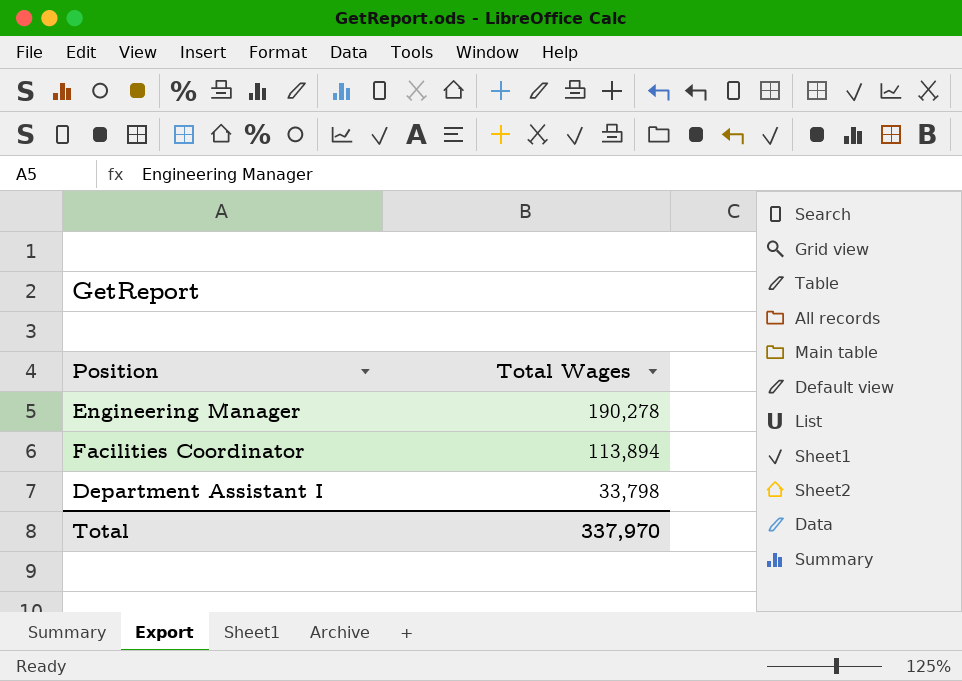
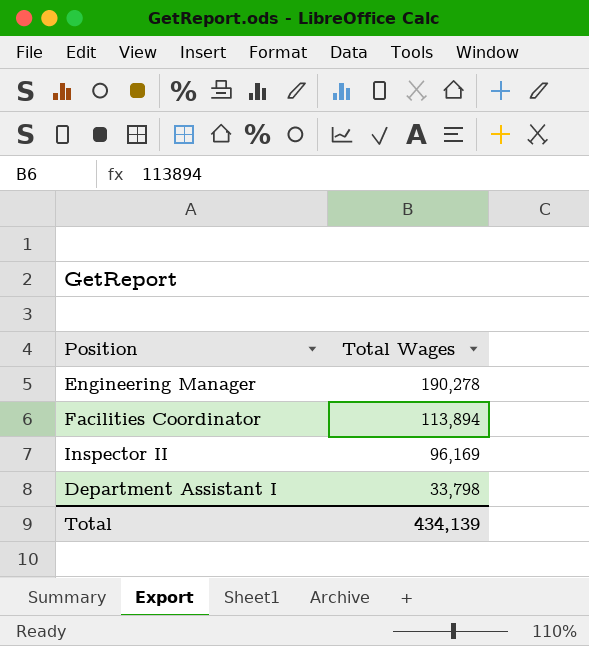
row Inspector II: none -> 96,169
Total | Total Wages: 337,970 -> 434,139

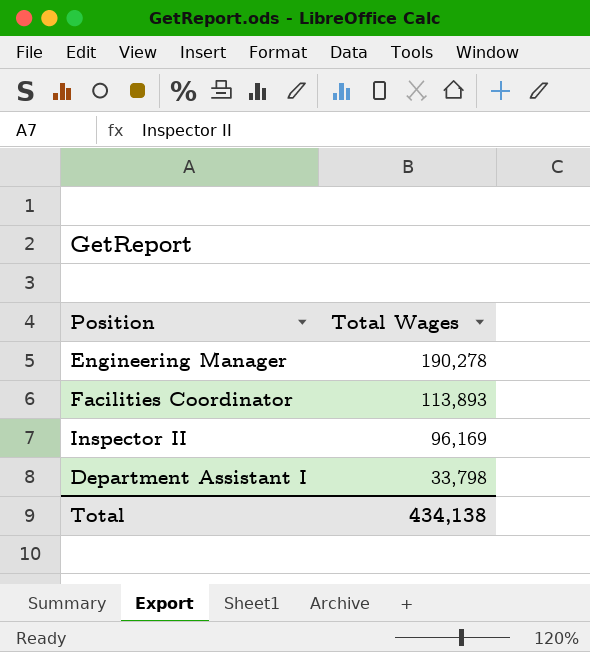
Facilities Coordinator | Total Wages: 113,894 -> 113,893
Total | Total Wages: 434,139 -> 434,138

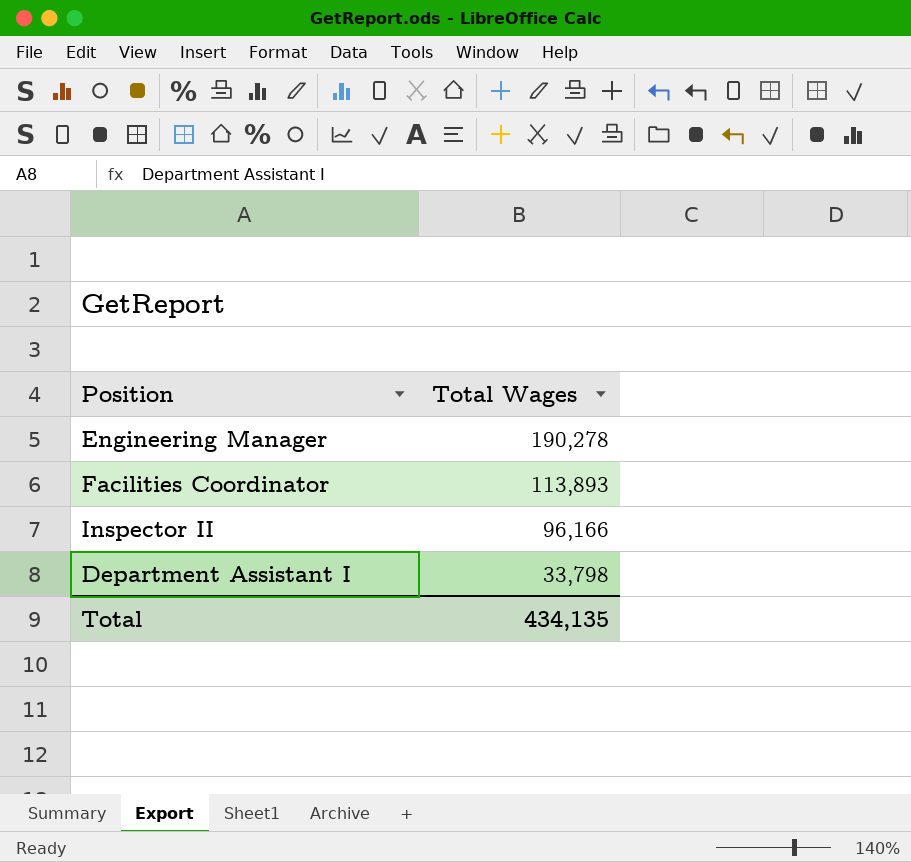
Inspector II | Total Wages: 96,169 -> 96,166
Total | Total Wages: 434,138 -> 434,135

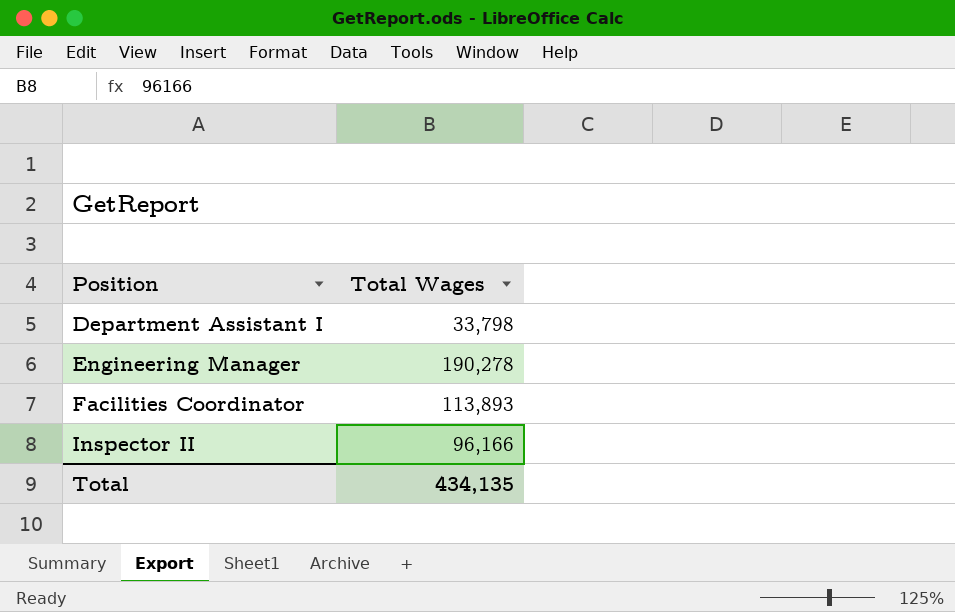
row order: Total Wages descending -> Position ascending

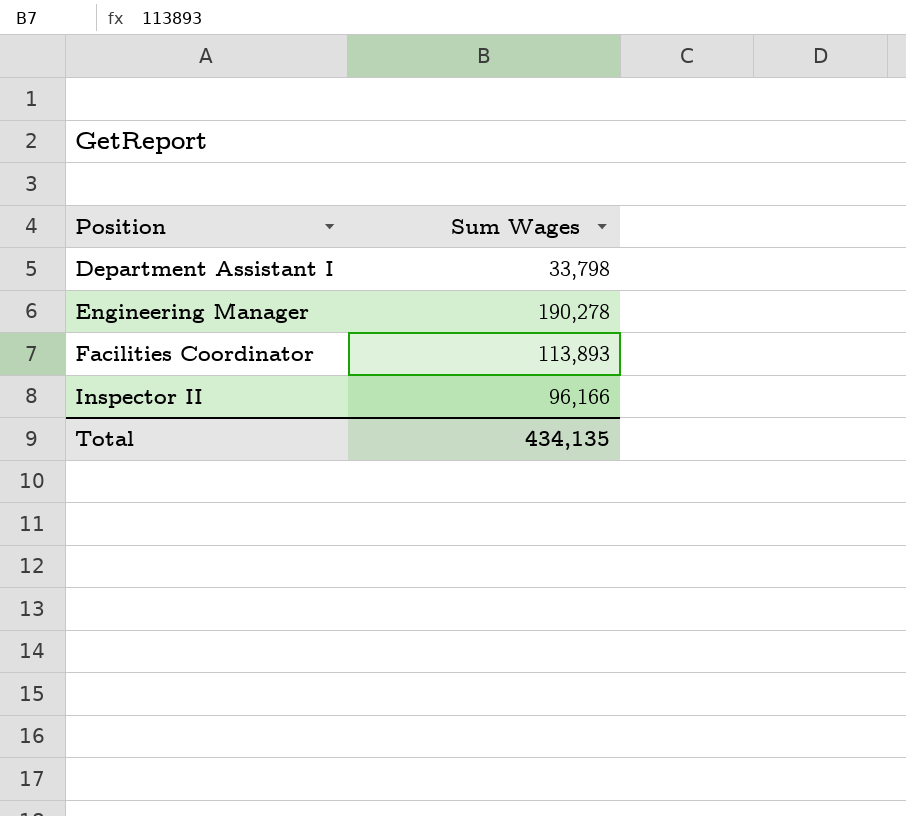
column name: Total Wages -> Sum Wages

